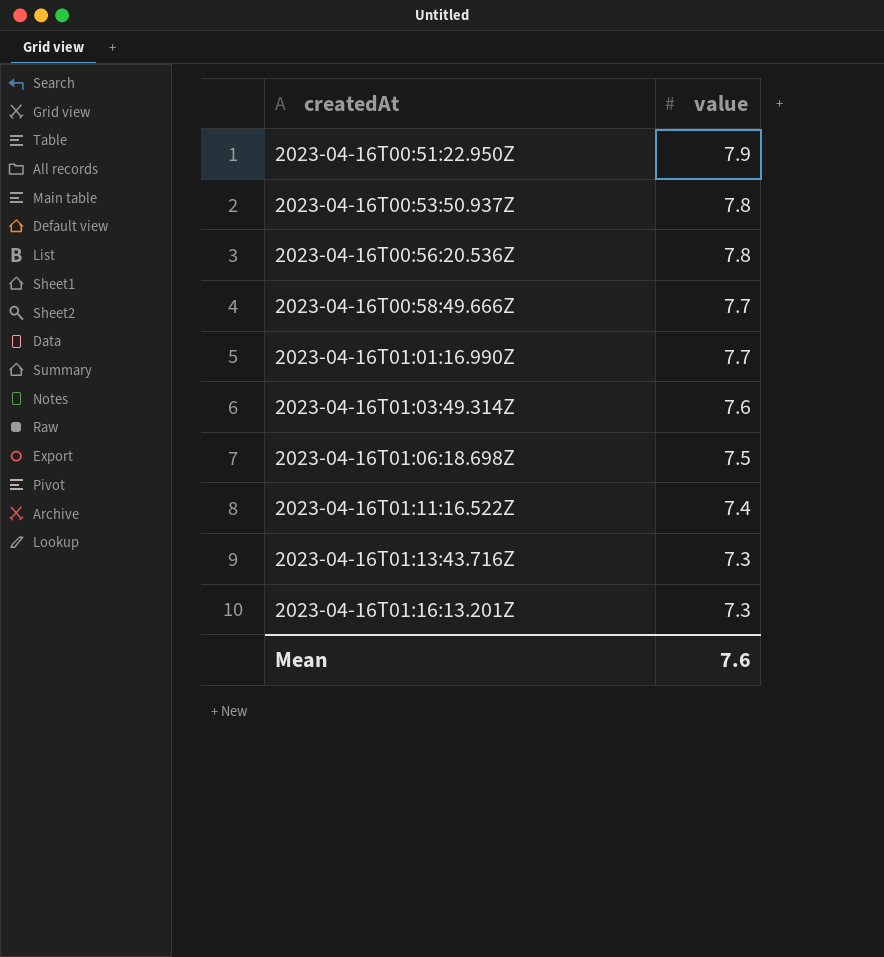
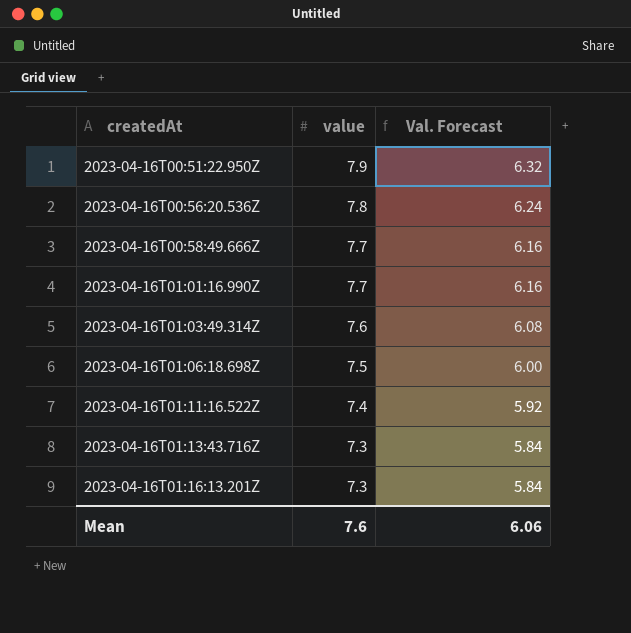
column Val. Forecast | formula: none -> [value] * 0.8
row 2023-04-16T00:53:50.937Z: 7.8 -> none

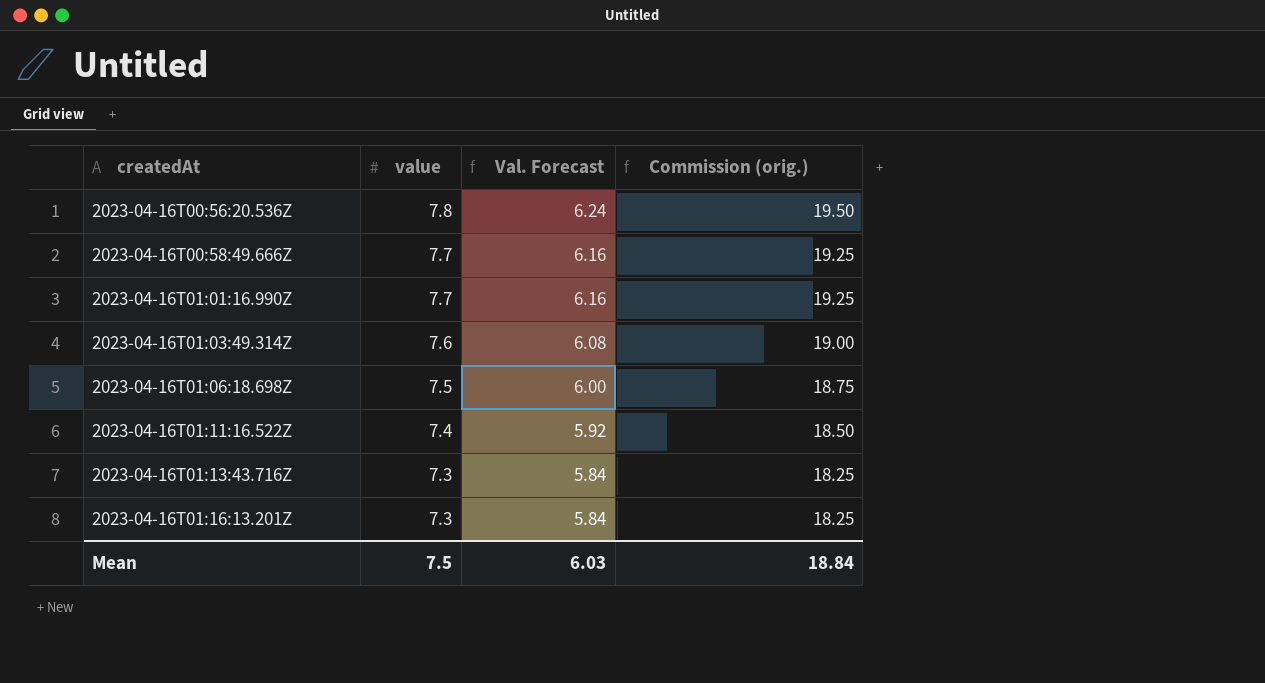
column Commission (orig.) | formula: none -> [value] * 2.5
row 2023-04-16T00:51:22.950Z: 7.9 | 6.32 -> none
Mean | value: 7.6 -> 7.5
Mean | Val. Forecast: 6.06 -> 6.03

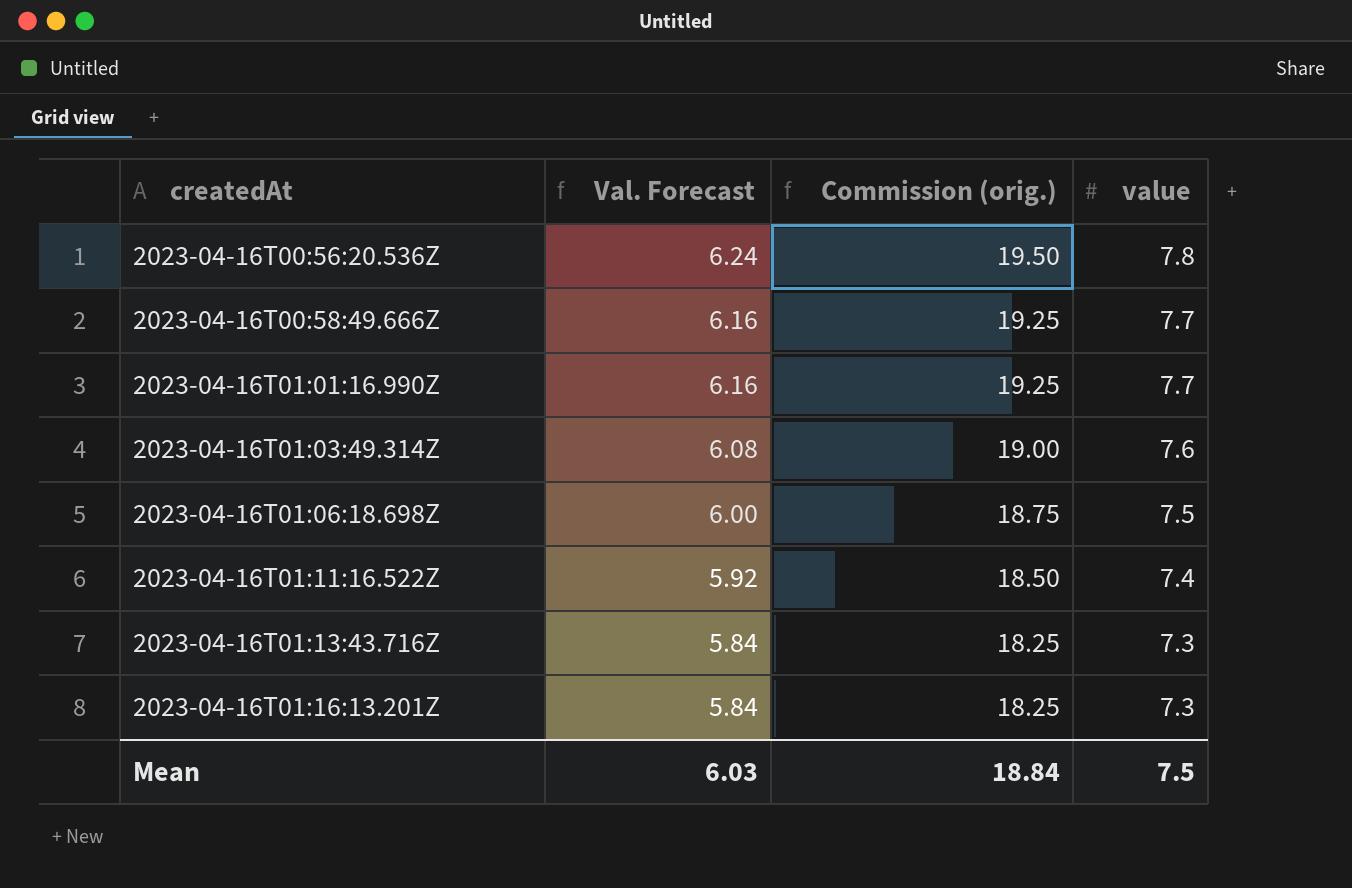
column value | position: 2 -> 4

